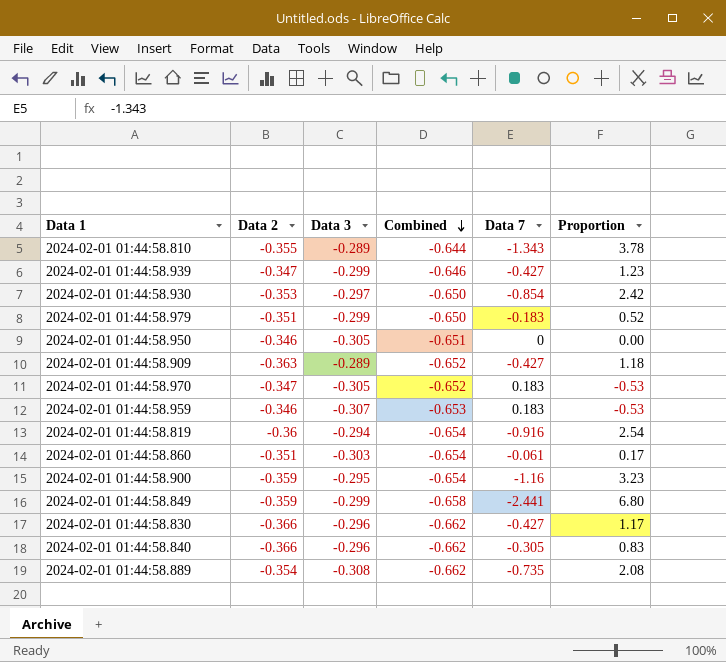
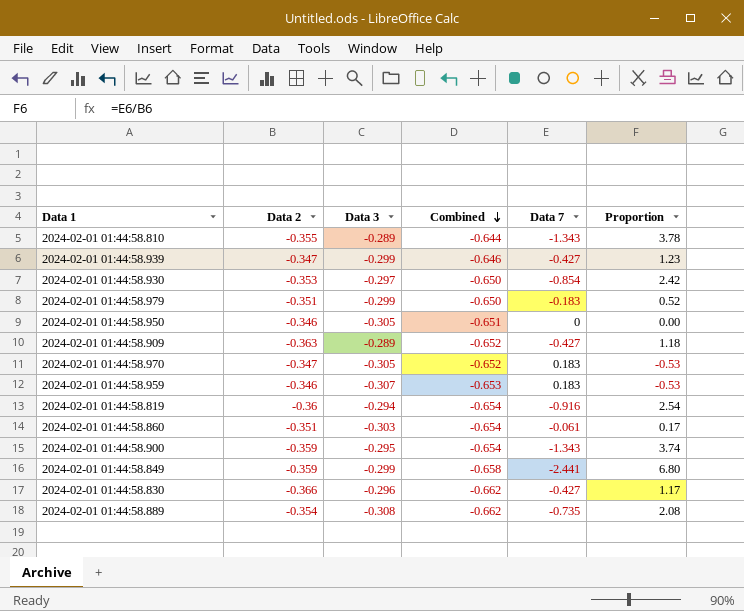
row 2024-02-01 01:44:58.840: -0.366 | -0.296 | -0.662 | -0.305 | 0.83 -> none
2024-02-01 01:44:58.900 | Data 7: -1.16 -> -1.343
2024-02-01 01:44:58.900 | Proportion: 3.23 -> 3.74

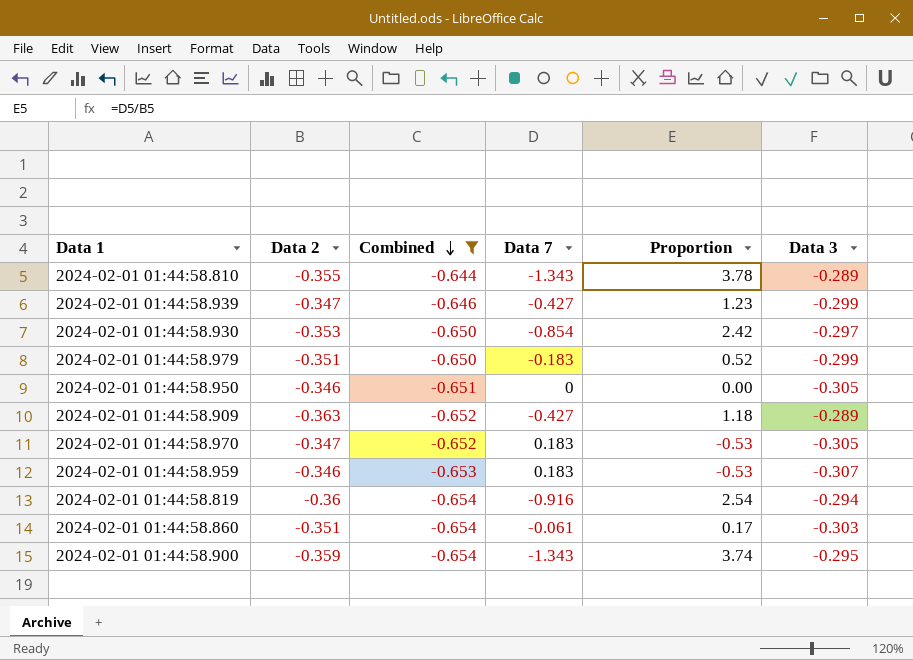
filter: none -> Combined >= -0.654
column Data 3 | position: 3 -> 6

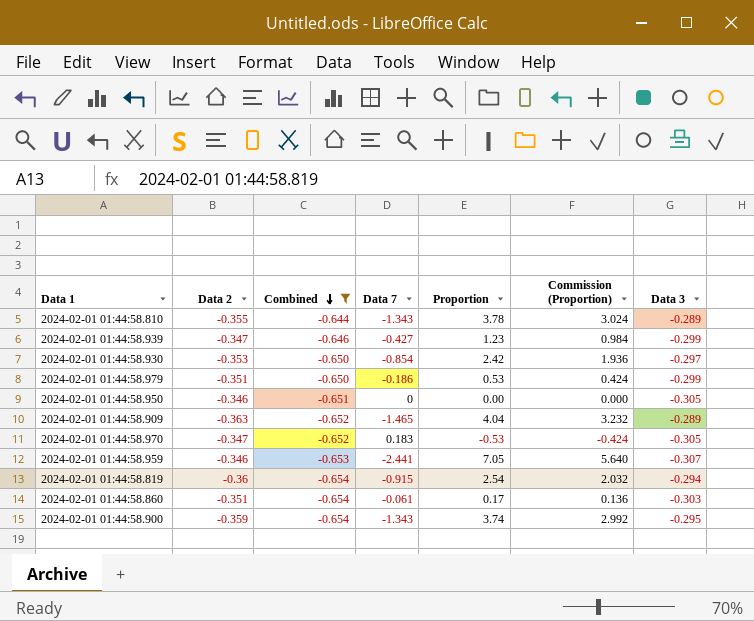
column Commission (Proportion) | formula: none -> [Proportion] * 0.8
2024-02-01 01:44:58.979 | Data 7: -0.183 -> -0.186
2024-02-01 01:44:58.979 | Proportion: 0.52 -> 0.53
2024-02-01 01:44:58.909 | Data 7: -0.427 -> -1.465
2024-02-01 01:44:58.909 | Proportion: 1.18 -> 4.04
2024-02-01 01:44:58.959 | Data 7: 0.183 -> -2.441
2024-02-01 01:44:58.959 | Proportion: -0.53 -> 7.05
2024-02-01 01:44:58.819 | Data 7: -0.916 -> -0.915

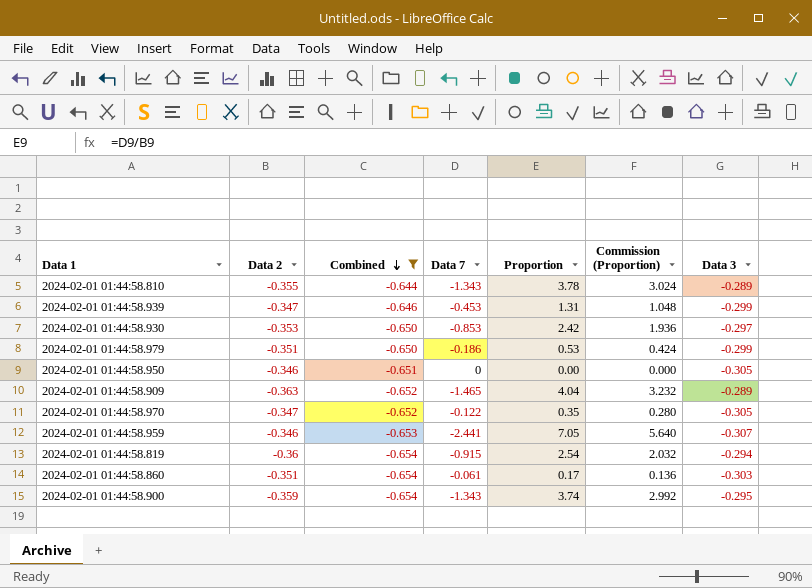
2024-02-01 01:44:58.939 | Data 7: -0.427 -> -0.453
2024-02-01 01:44:58.939 | Proportion: 1.23 -> 1.31
2024-02-01 01:44:58.939 | Commission (Proportion): 0.984 -> 1.048
2024-02-01 01:44:58.930 | Data 7: -0.854 -> -0.853
2024-02-01 01:44:58.970 | Data 7: 0.183 -> -0.122
2024-02-01 01:44:58.970 | Proportion: -0.53 -> 0.35
2024-02-01 01:44:58.970 | Commission (Proportion): -0.424 -> 0.280

